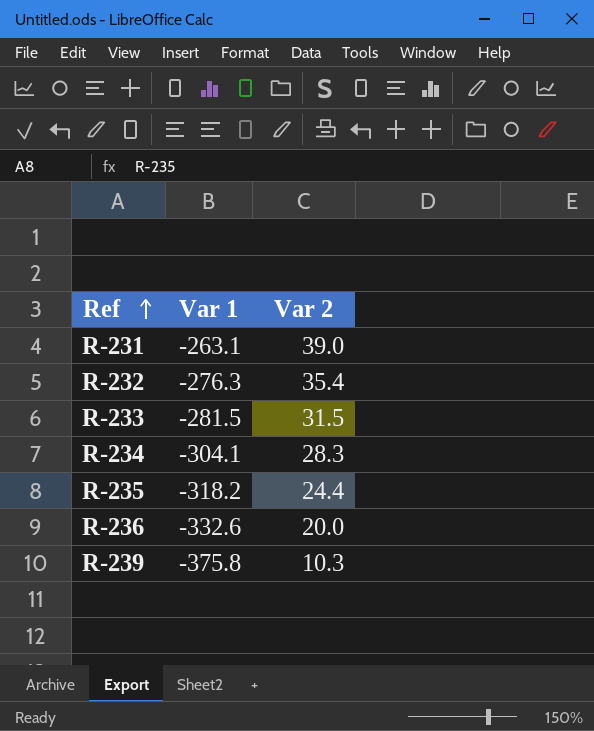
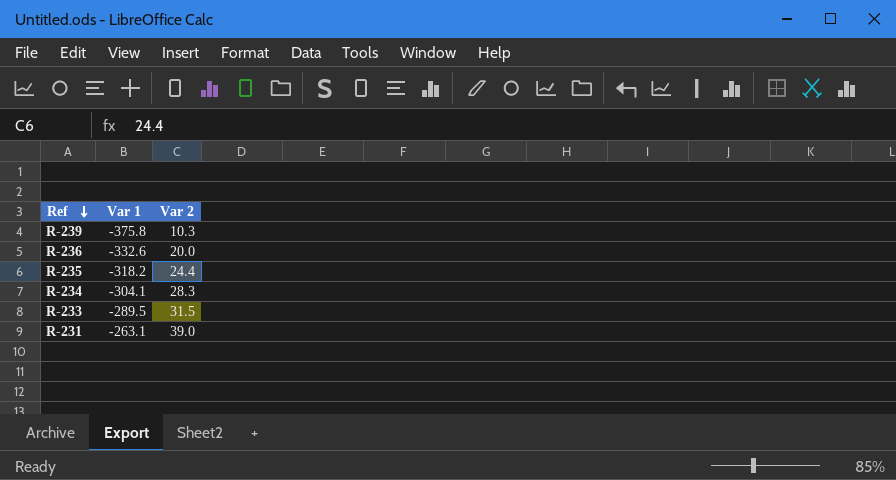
row order: Ref ascending -> Ref descending
row R-232: -276.3 | 35.4 -> none
R-233 | Var 1: -281.5 -> -289.5

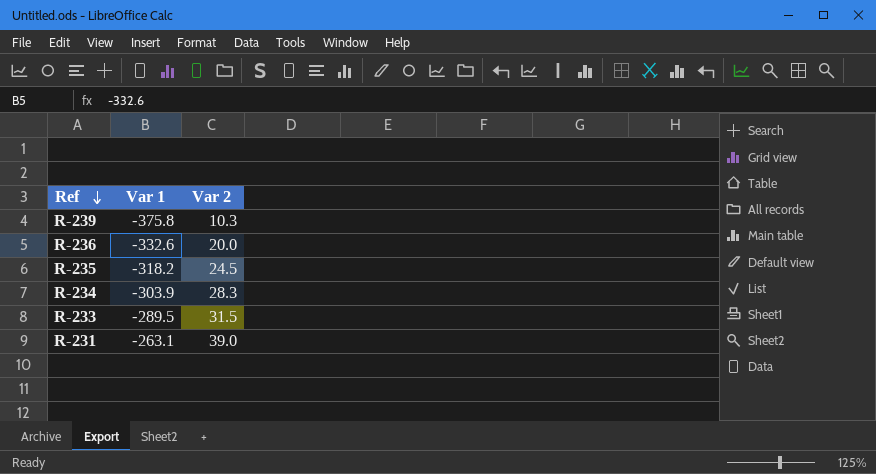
R-235 | Var 2: 24.4 -> 24.5
R-234 | Var 1: -304.1 -> -303.9

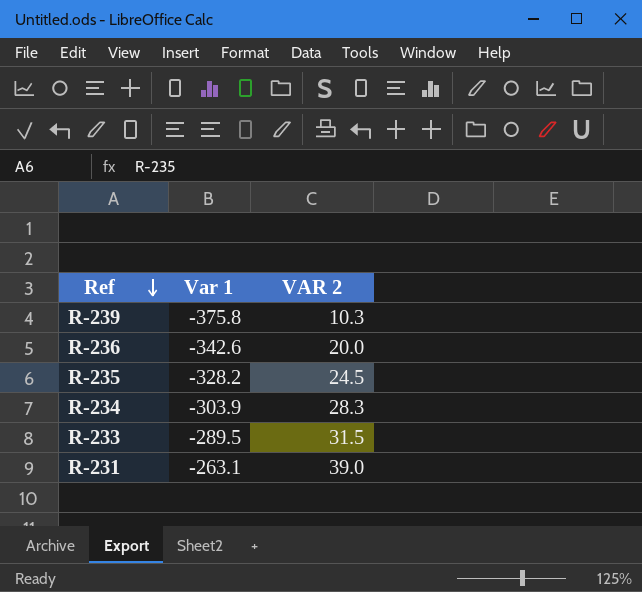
column name: Var 2 -> VAR 2
R-236 | Var 1: -332.6 -> -342.6
R-235 | Var 1: -318.2 -> -328.2

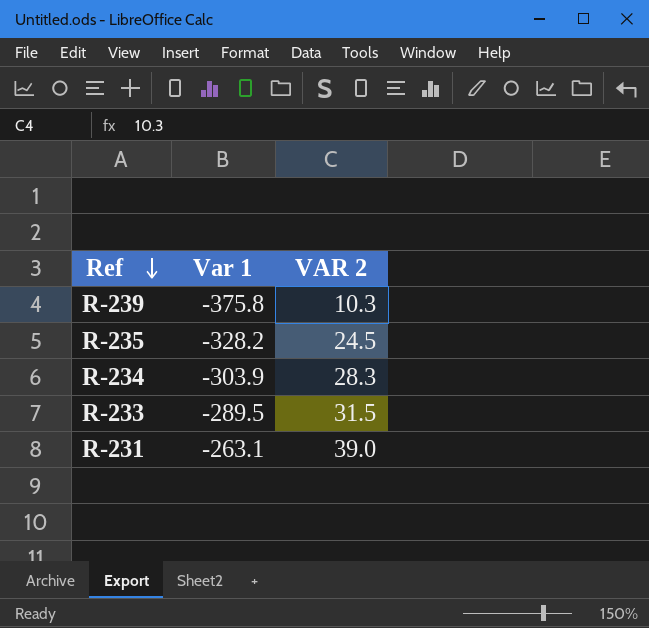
row R-236: -342.6 | 20.0 -> none

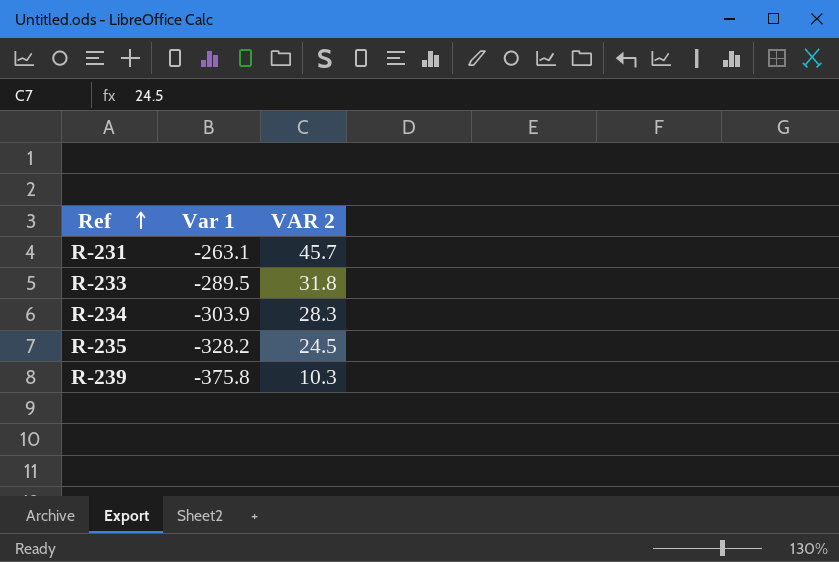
row order: Ref descending -> Ref ascending
R-231 | VAR 2: 39.0 -> 45.7
R-233 | VAR 2: 31.5 -> 31.8

